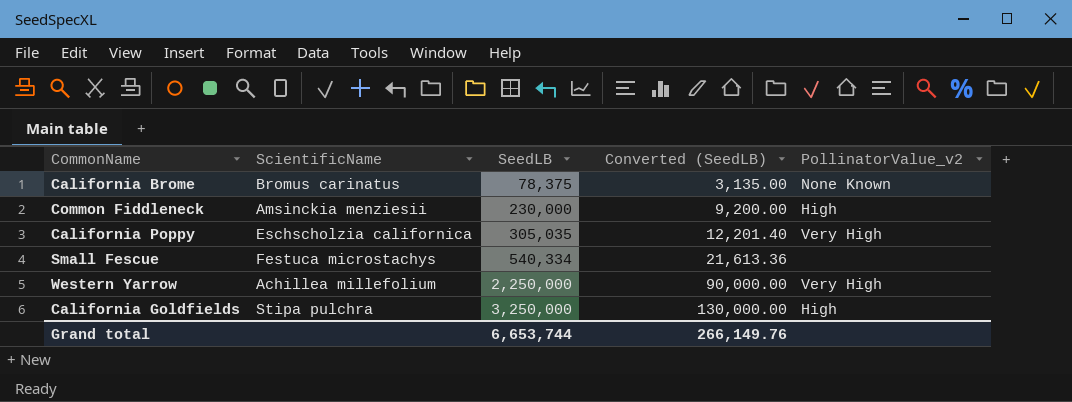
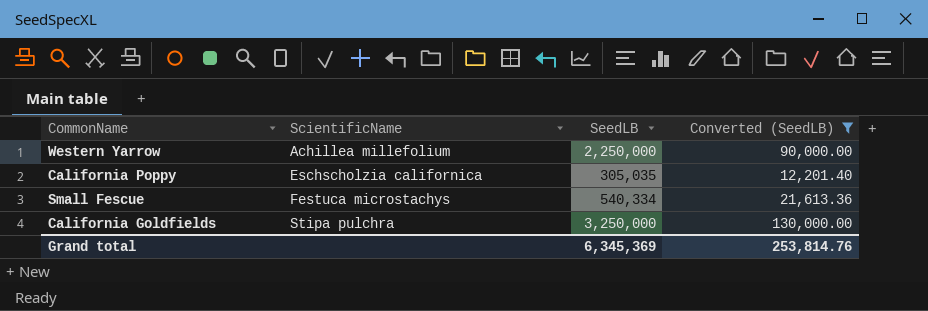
filter: none -> Converted (SeedLB) >= 12,201.40
row order: SeedLB ascending -> ScientificName ascending
column PollinatorValue_v2 | position: 5 -> none
Grand total | SeedLB: 6,653,744 -> 6,345,369
Grand total | Converted (SeedLB): 266,149.76 -> 253,814.76

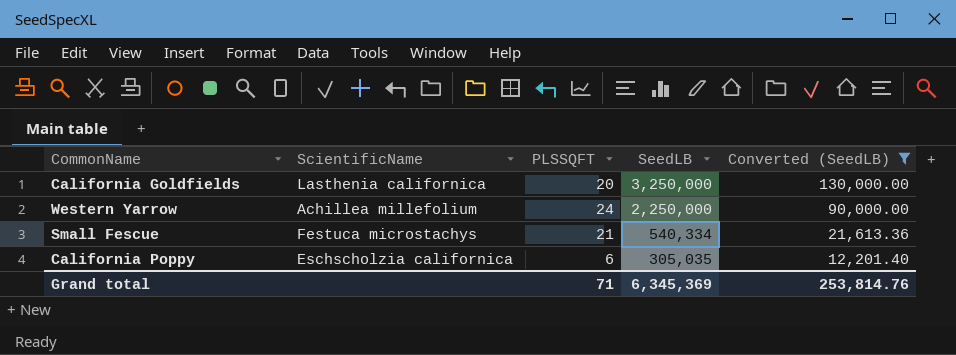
row order: ScientificName ascending -> SeedLB descending
column PLSSQFT | position: none -> 3
California Goldfields | ScientificName: Stipa pulchra -> Lasthenia californica

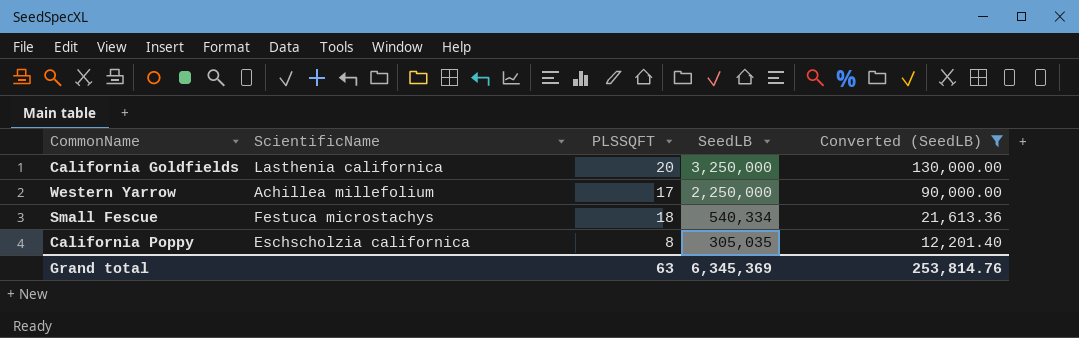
Western Yarrow | PLSSQFT: 24 -> 17
Small Fescue | PLSSQFT: 21 -> 18
California Poppy | PLSSQFT: 6 -> 8
Grand total | PLSSQFT: 71 -> 63

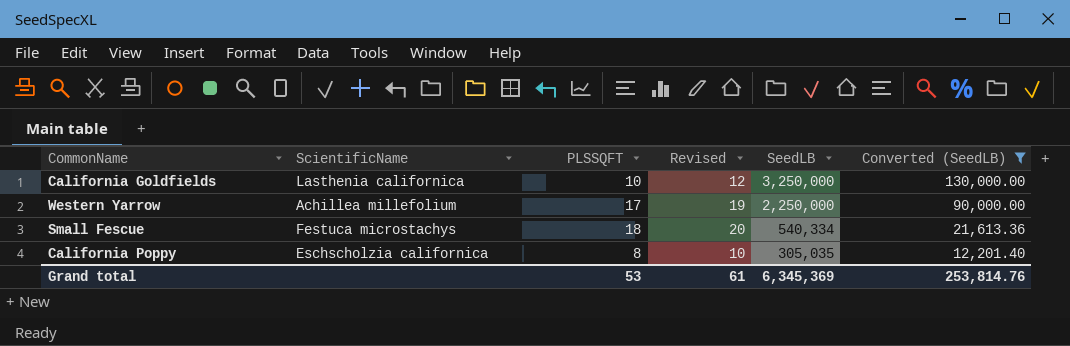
column Revised | formula: none -> [PLSSQFT] + 2
California Goldfields | PLSSQFT: 20 -> 10
Grand total | PLSSQFT: 63 -> 53

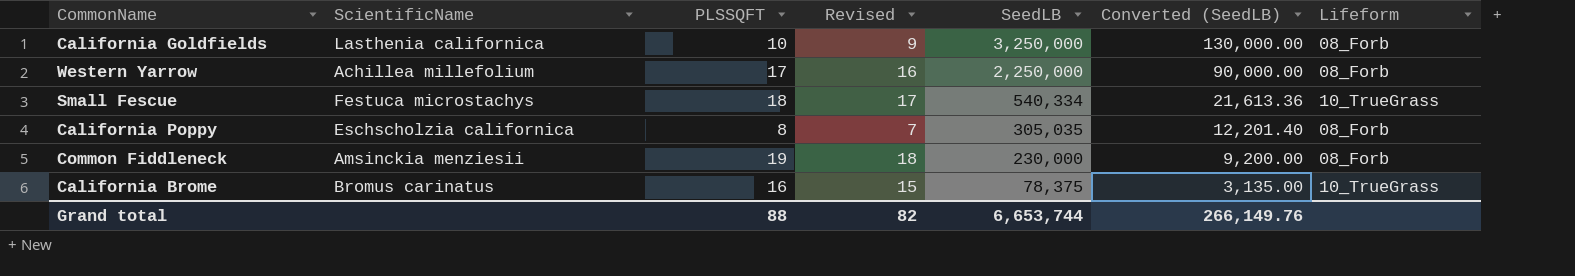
filter: Converted (SeedLB) >= 12,201.40 -> none
column Revised | formula: [PLSSQFT] + 2 -> [PLSSQFT] - 1
column Lifeform | position: none -> 7
Grand total | PLSSQFT: 53 -> 88
Grand total | Revised: 61 -> 82
Grand total | SeedLB: 6,345,369 -> 6,653,744
Grand total | Converted (SeedLB): 253,814.76 -> 266,149.76

